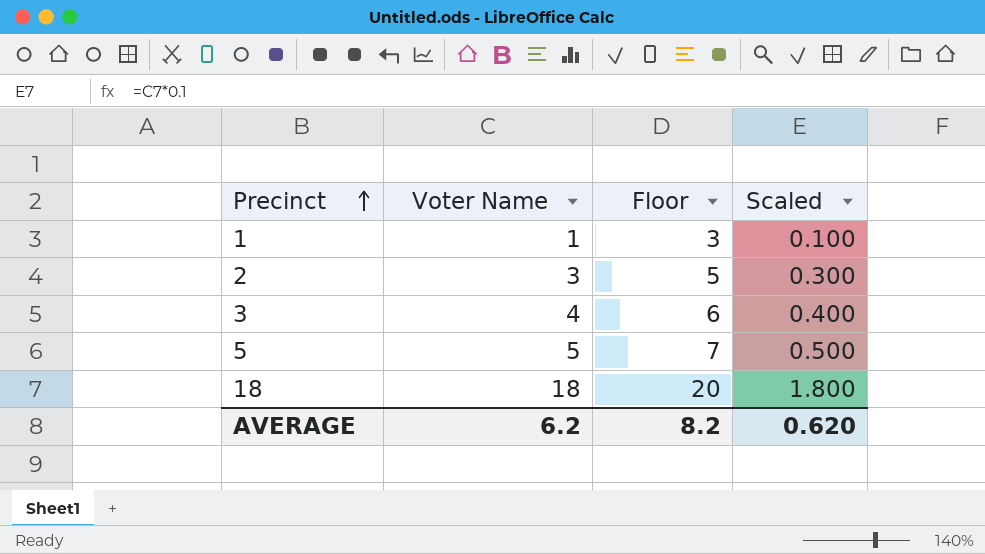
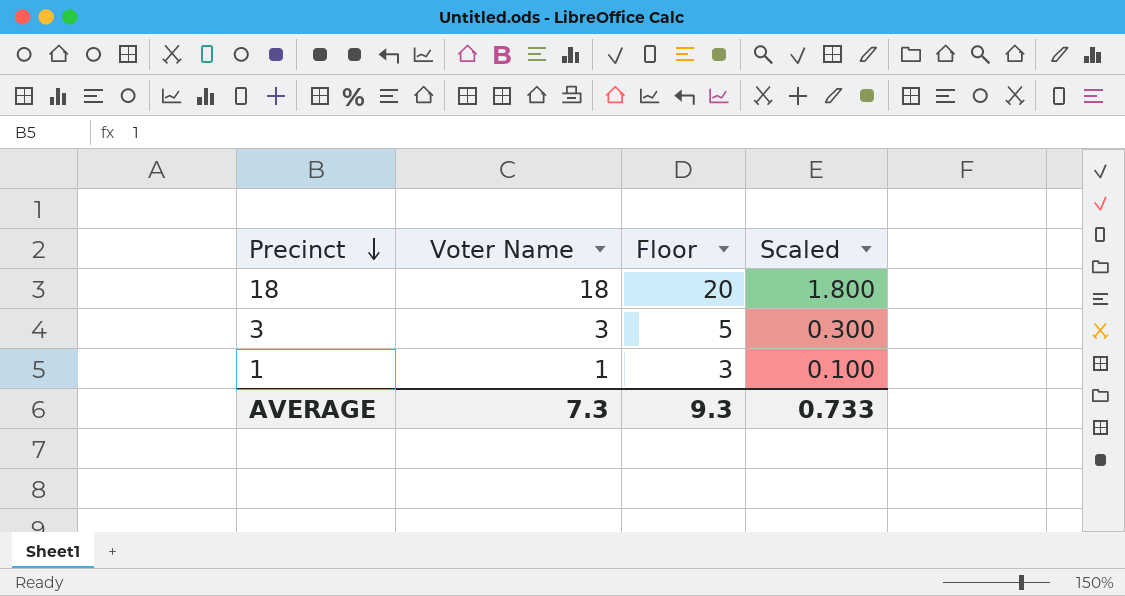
row order: Precinct ascending -> Precinct descending
row 2: 3 | 5 | 0.300 -> none
row 5: 5 | 7 | 0.500 -> none
3 | Voter Name: 4 -> 3
3 | Floor: 6 -> 5
3 | Scaled: 0.400 -> 0.300
AVERAGE | Voter Name: 6.2 -> 7.3
AVERAGE | Floor: 8.2 -> 9.3
AVERAGE | Scaled: 0.620 -> 0.733

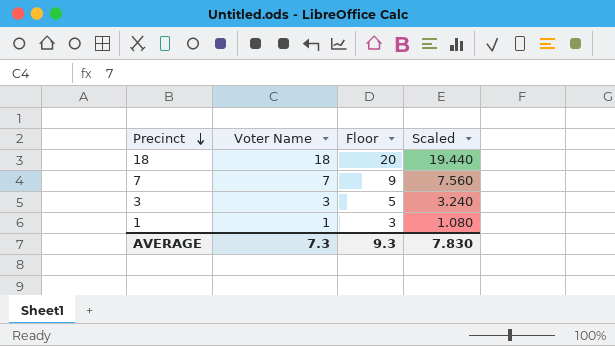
column Scaled | formula: [Voter Name] * 0.1 -> [Voter Name] * 1.08
row 7: none -> 7 | 9 | 7.560
AVERAGE | Scaled: 0.733 -> 7.830

